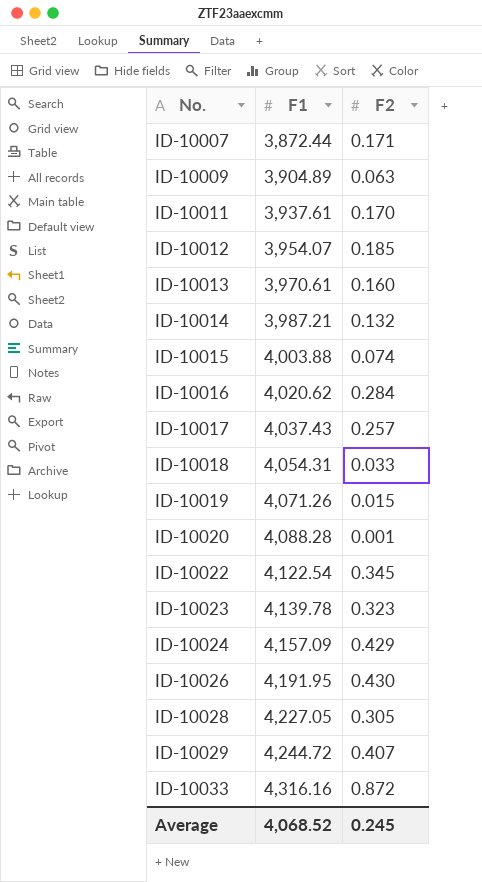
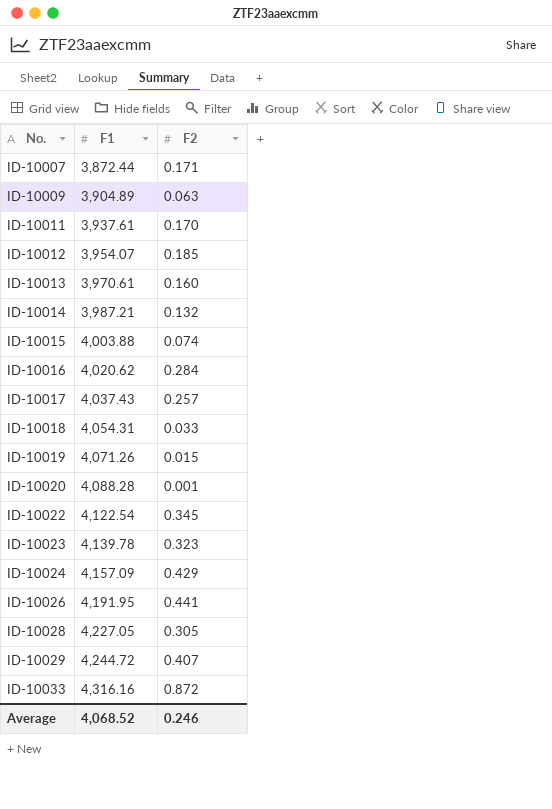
ID-10026 | F2: 0.430 -> 0.441
Average | F2: 0.245 -> 0.246

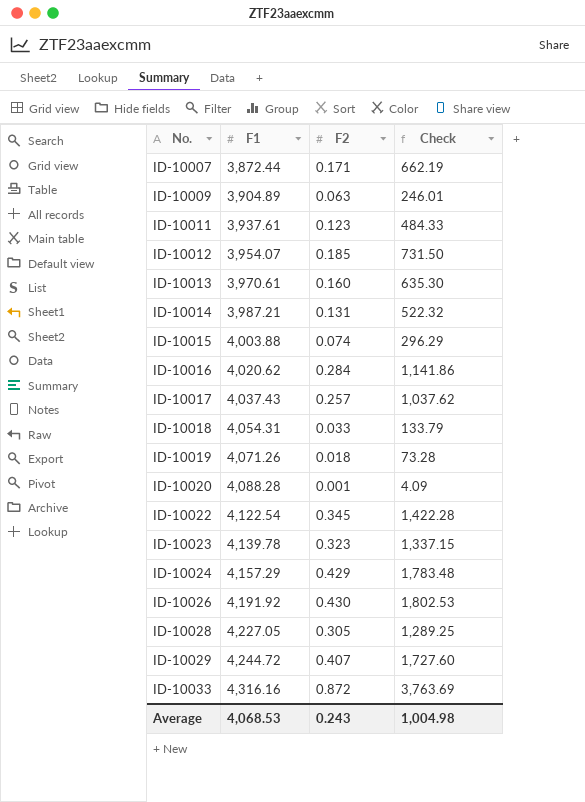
column Check | formula: none -> [F1] * [F2]
ID-10011 | F2: 0.170 -> 0.123
ID-10014 | F2: 0.132 -> 0.131
ID-10019 | F2: 0.015 -> 0.018
ID-10024 | F1: 4,157.09 -> 4,157.29
ID-10026 | F1: 4,191.95 -> 4,191.92
ID-10026 | F2: 0.441 -> 0.430
Average | F1: 4,068.52 -> 4,068.53
Average | F2: 0.246 -> 0.243

